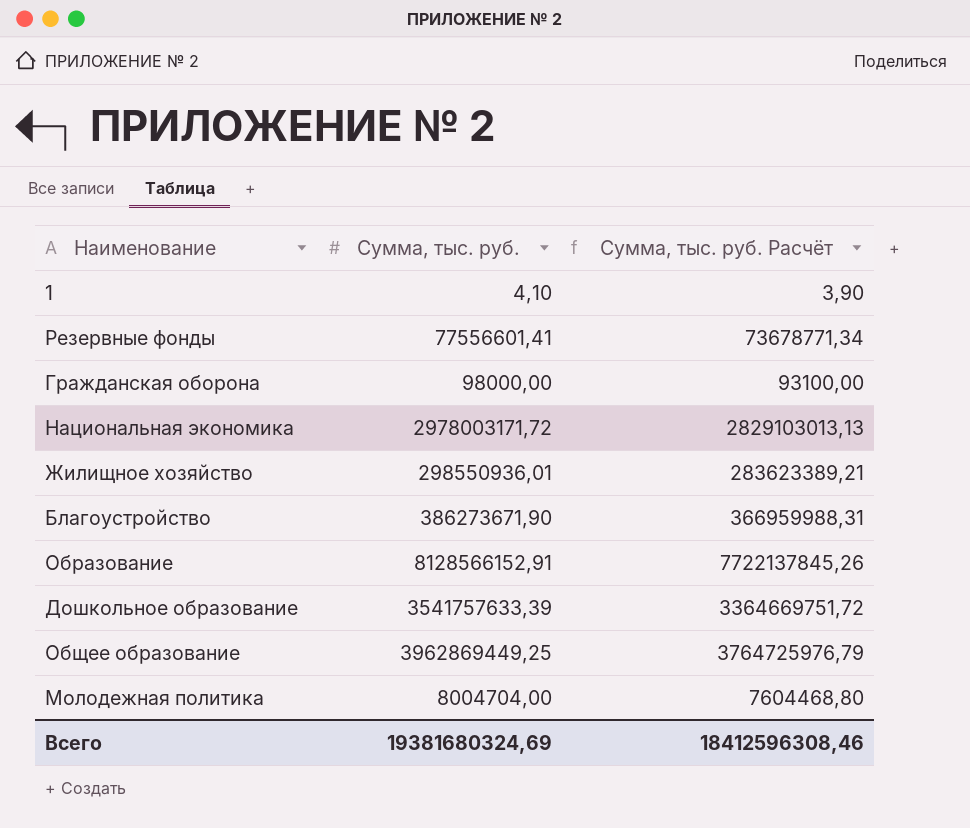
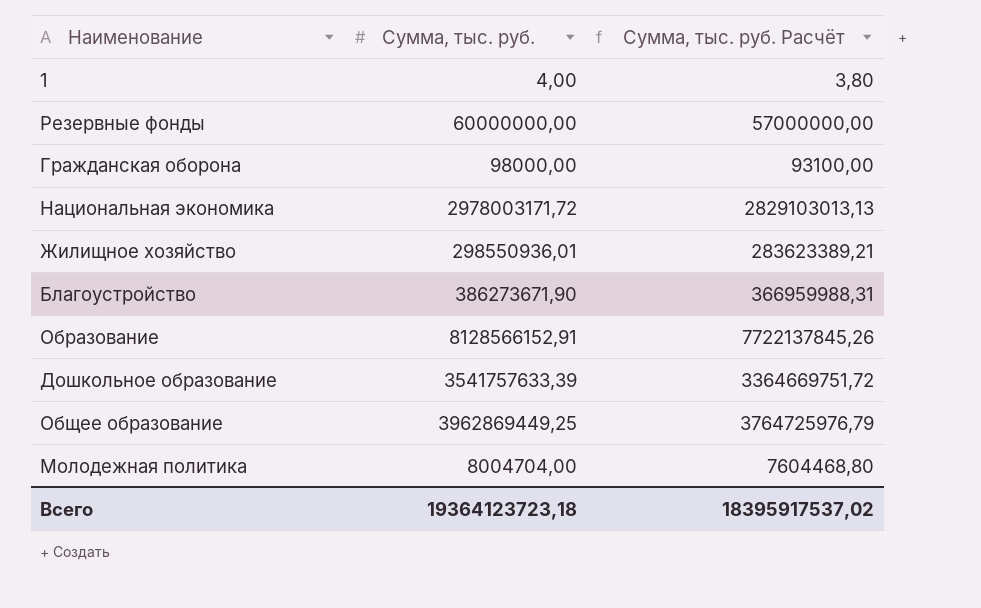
1 | Сумма, тыс. руб.: 4,10 -> 4,00
1 | Сумма, тыс. руб. Расчёт: 3,90 -> 3,80
Резервные фонды | Сумма, тыс. руб.: 77556601,41 -> 60000000,00
Резервные фонды | Сумма, тыс. руб. Расчёт: 73678771,34 -> 57000000,00
Всего | Сумма, тыс. руб.: 19381680324,69 -> 19364123723,18
Всего | Сумма, тыс. руб. Расчёт: 18412596308,46 -> 18395917537,02

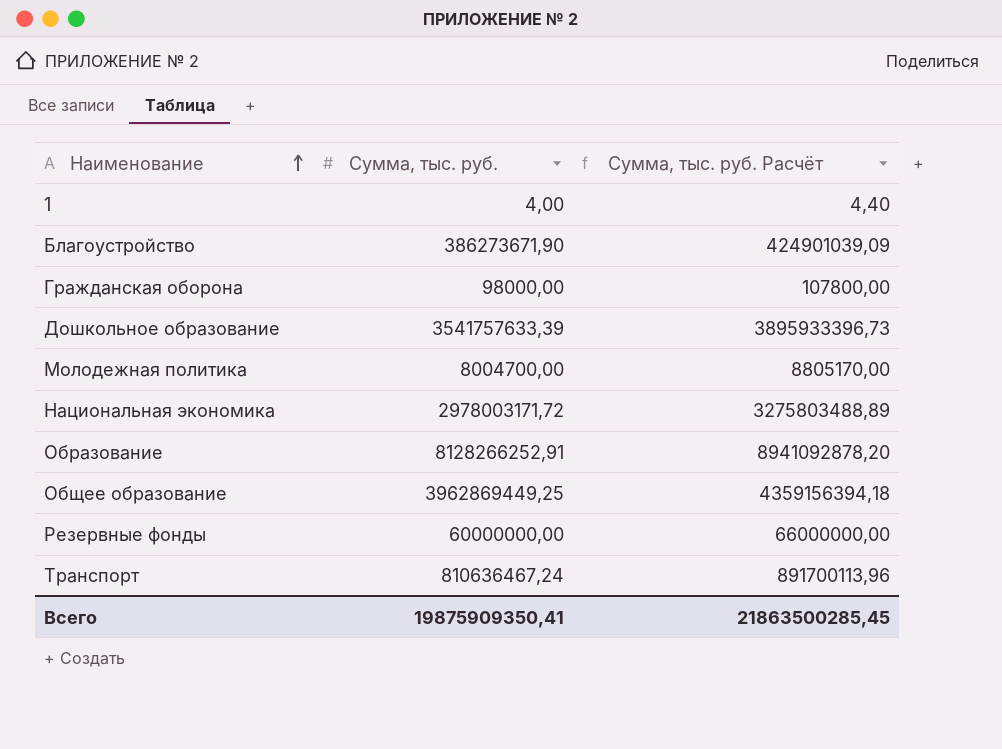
row order: none -> Наименование ascending
column Сумма, тыс. руб. Расчёт | formula: [Сумма, тыс. руб.] * 0,95 -> [Сумма, тыс. руб.] * 1,1
row Жилищное хозяйство: 298550936,01 | 283623389,21 -> none
Молодежная политика | Сумма, тыс. руб.: 8004704,00 -> 8004700,00
Образование | Сумма, тыс. руб.: 8128566152,91 -> 8128266252,91
row Транспорт: none -> 810636467,24 | 891700113,96
Всего | Сумма, тыс. руб.: 19364123723,18 -> 19875909350,41
Всего | Сумма, тыс. руб. Расчёт: 18395917537,02 -> 21863500285,45

